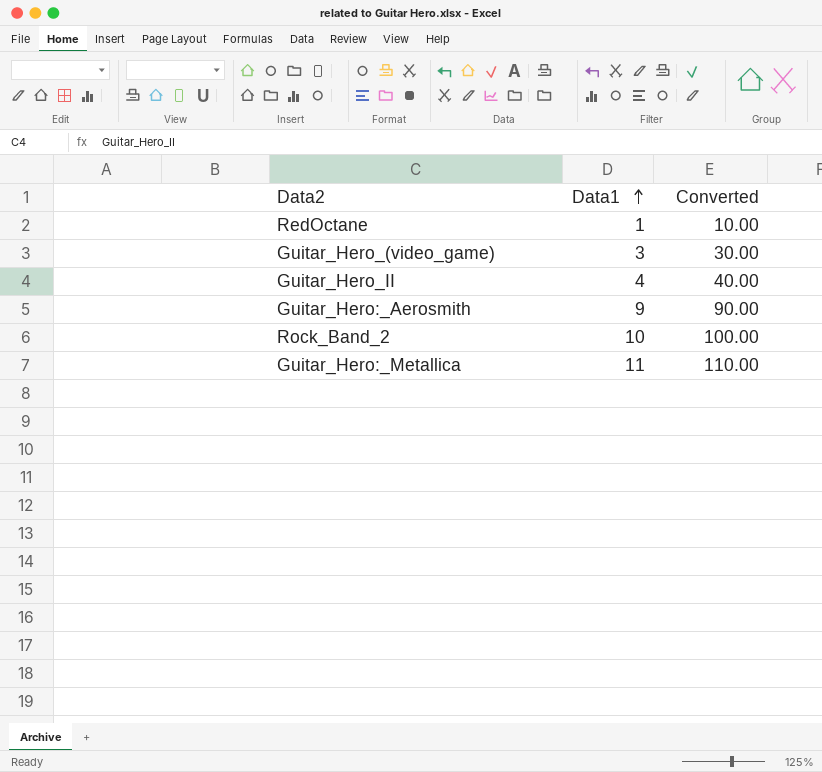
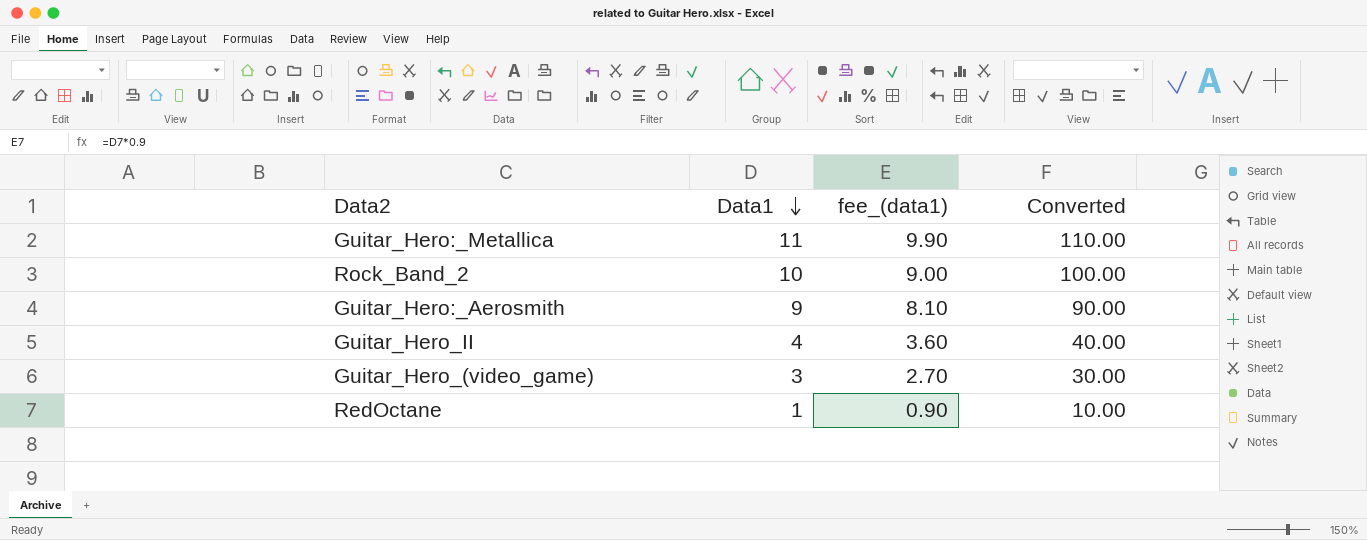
row order: Data1 ascending -> Data1 descending
column fee_(data1) | formula: none -> [Data1] * 0.9

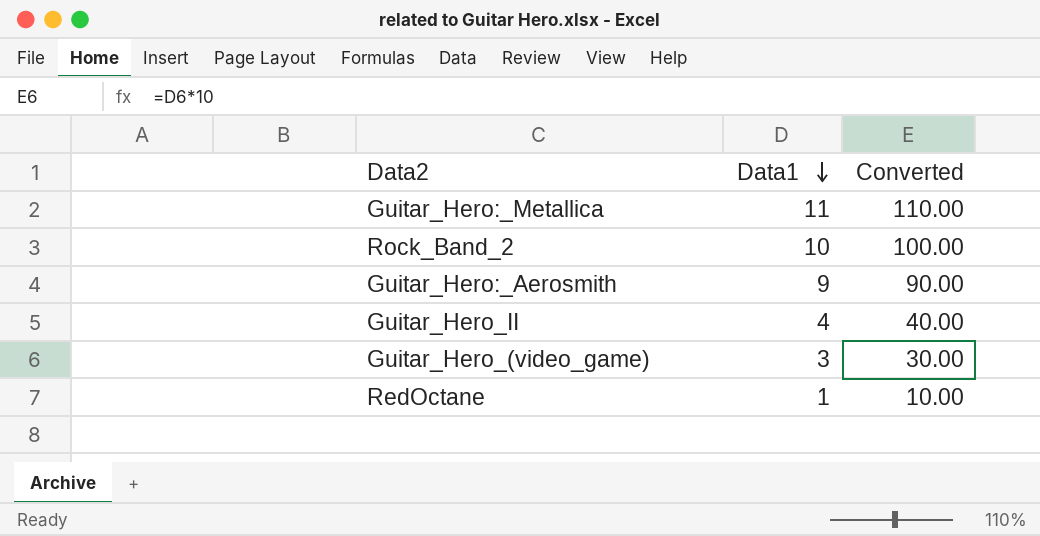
column fee_(data1) | formula: [Data1] * 0.9 -> none

